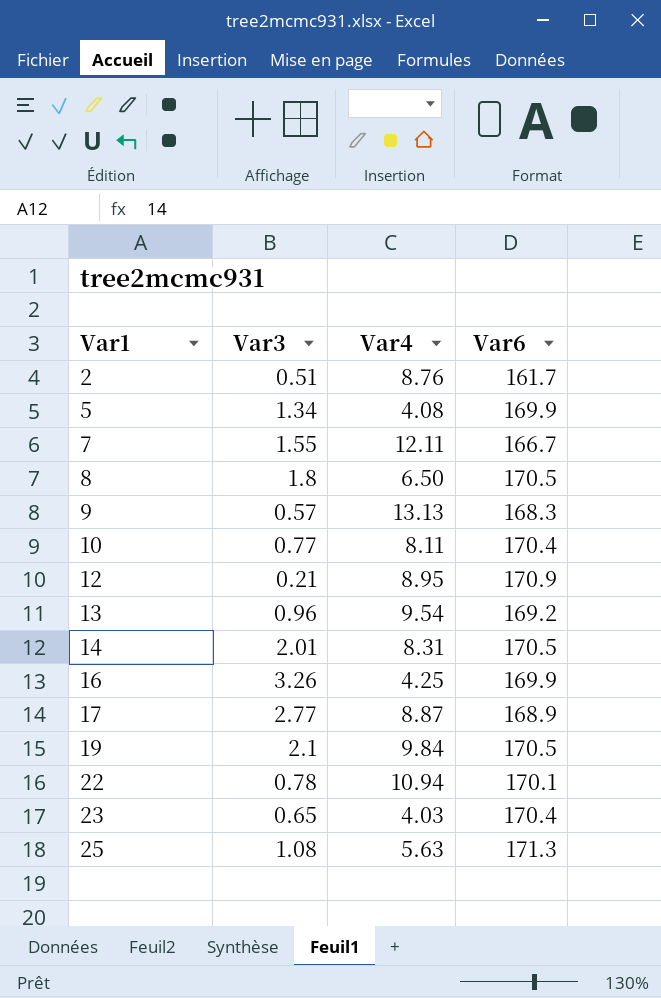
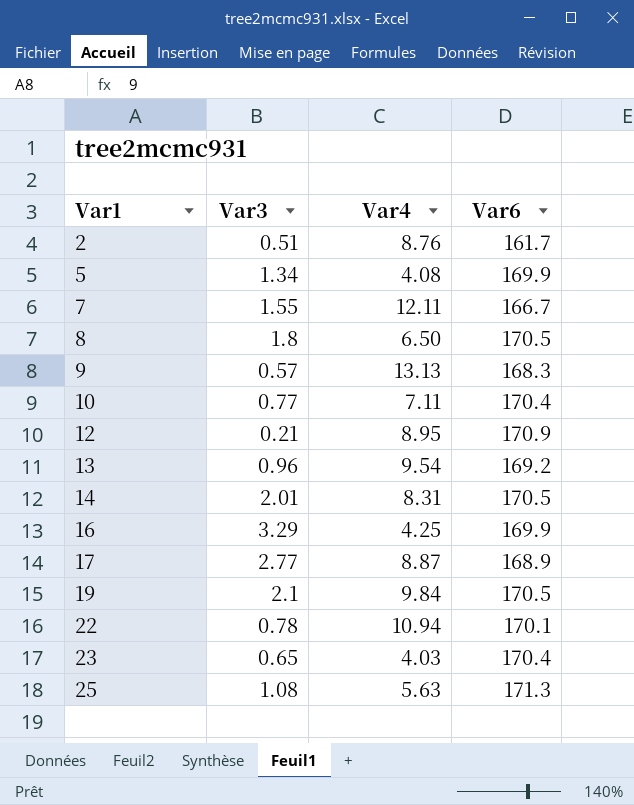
10 | Var4: 8.11 -> 7.11
16 | Var3: 3.26 -> 3.29

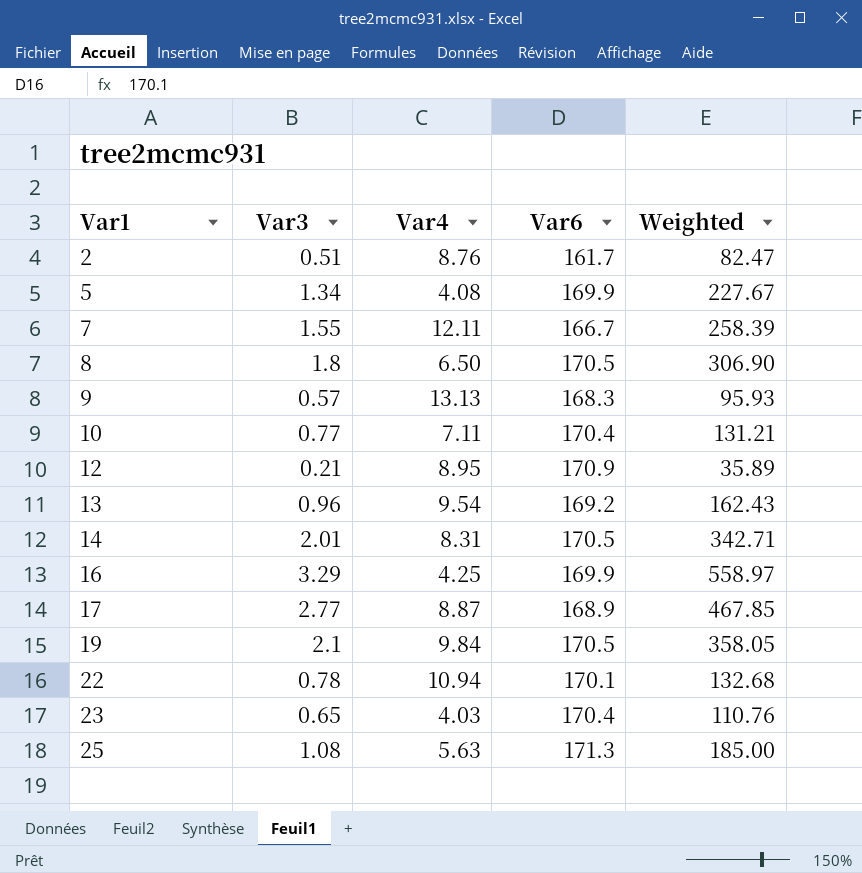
column Weighted | formula: none -> [Var3] * [Var6]

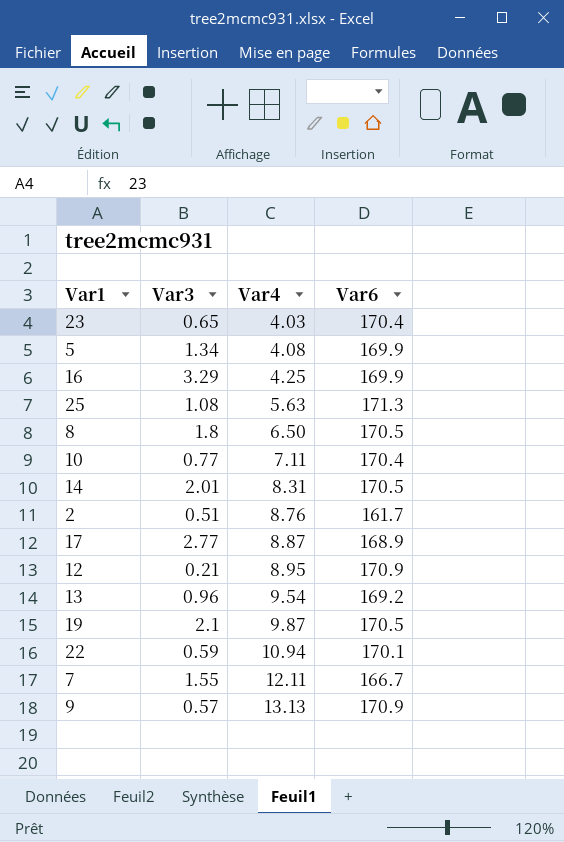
row order: Var1 ascending -> Var4 ascending
column Weighted | formula: [Var3] * [Var6] -> none
19 | Var4: 9.84 -> 9.87
22 | Var3: 0.78 -> 0.59
9 | Var6: 168.3 -> 170.9

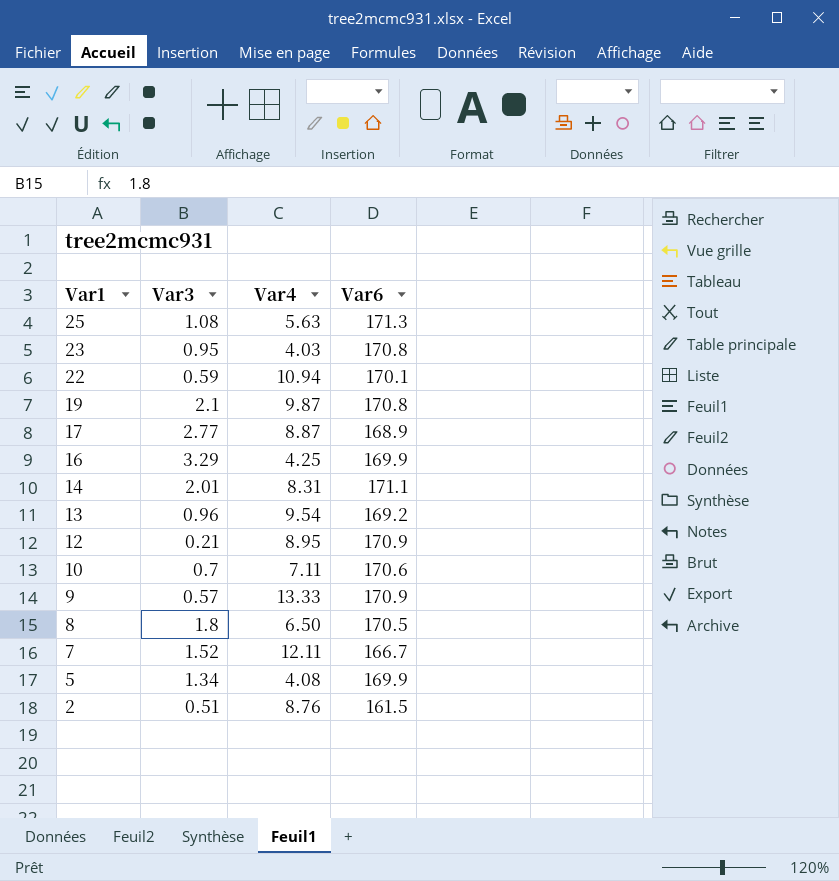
row order: Var4 ascending -> Var1 descending
23 | Var3: 0.65 -> 0.95
23 | Var6: 170.4 -> 170.8
19 | Var6: 170.5 -> 170.8
14 | Var6: 170.5 -> 171.1
10 | Var3: 0.77 -> 0.7
10 | Var6: 170.4 -> 170.6
9 | Var4: 13.13 -> 13.33
7 | Var3: 1.55 -> 1.52
2 | Var6: 161.7 -> 161.5

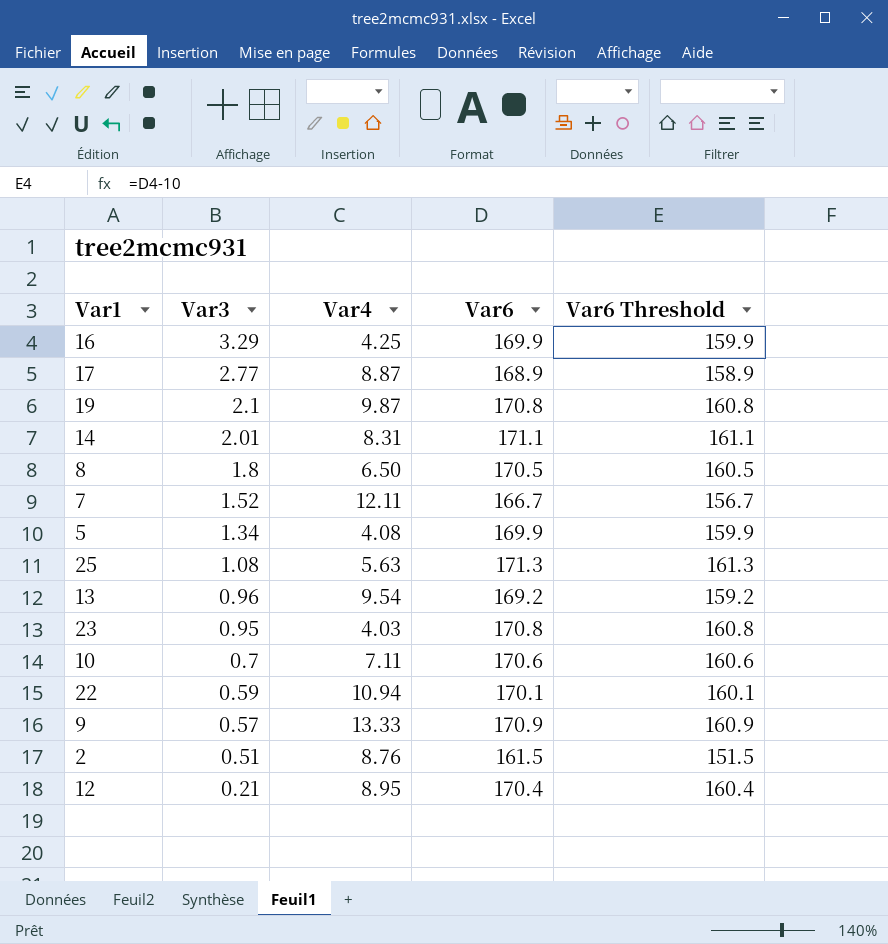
row order: Var1 descending -> Var3 descending
column Var6 Threshold | formula: none -> [Var6] - 10
12 | Var6: 170.9 -> 170.4

